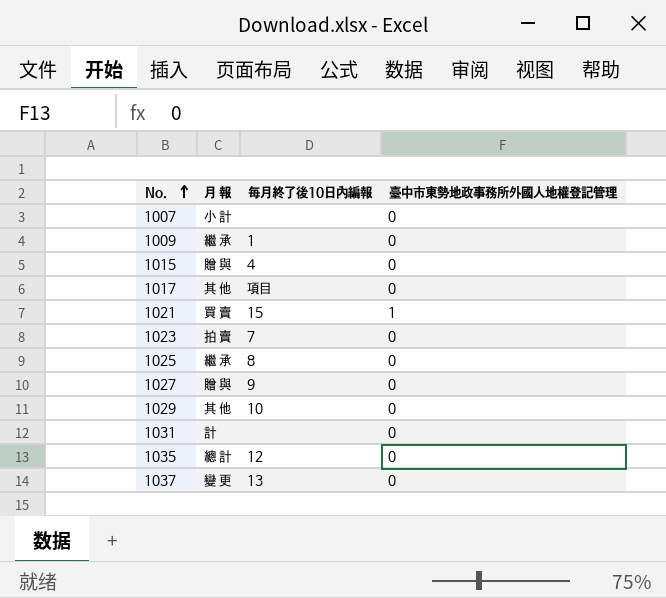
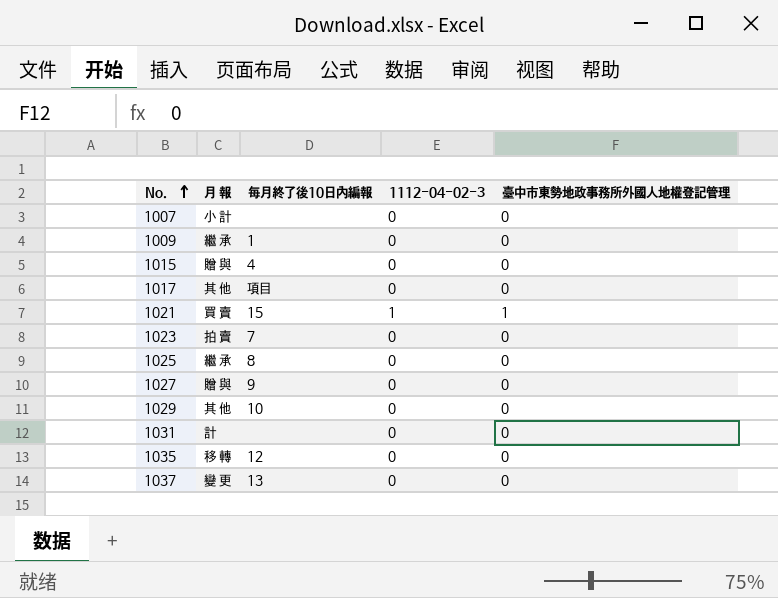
column 1112-04-02-3 | position: none -> 4
1035 | 月 報: 總 計 -> 移 轉

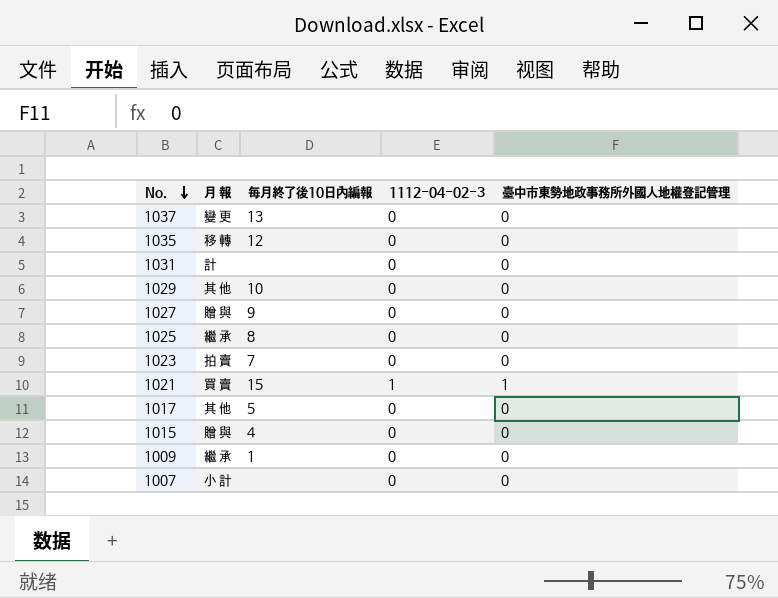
row order: No. ascending -> No. descending
1017 | 每月終了後10日內編報: 項目 -> 5

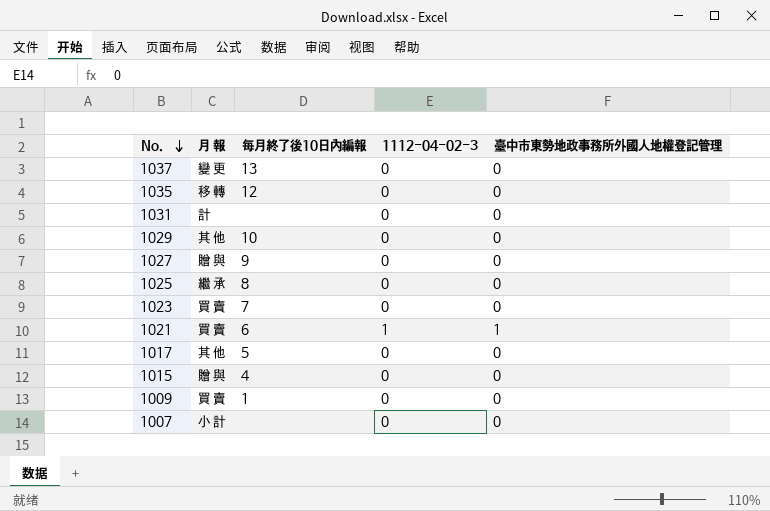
1023 | 月 報: 拍 賣 -> 買 賣
1021 | 每月終了後10日內編報: 15 -> 6
1009 | 月 報: 繼 承 -> 買 賣

